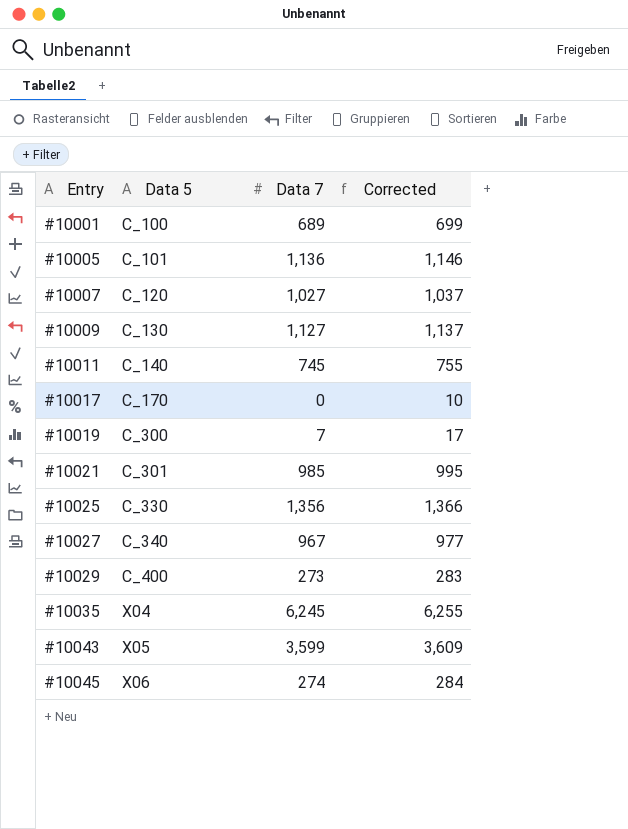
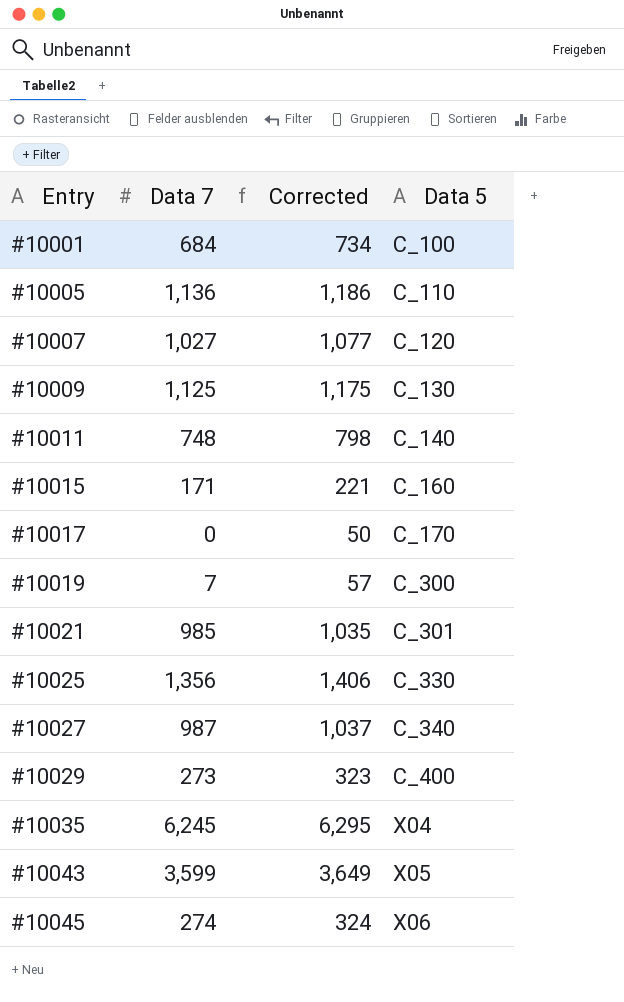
column Corrected | formula: [Data 7] + 10 -> [Data 7] + 50
column Data 5 | position: 2 -> 4
#10001 | Data 7: 689 -> 684
#10005 | Data 5: C_101 -> C_110
#10009 | Data 7: 1,127 -> 1,125
#10011 | Data 7: 745 -> 748
row #10015: none -> 171 | 221 | C_160
#10027 | Data 7: 967 -> 987

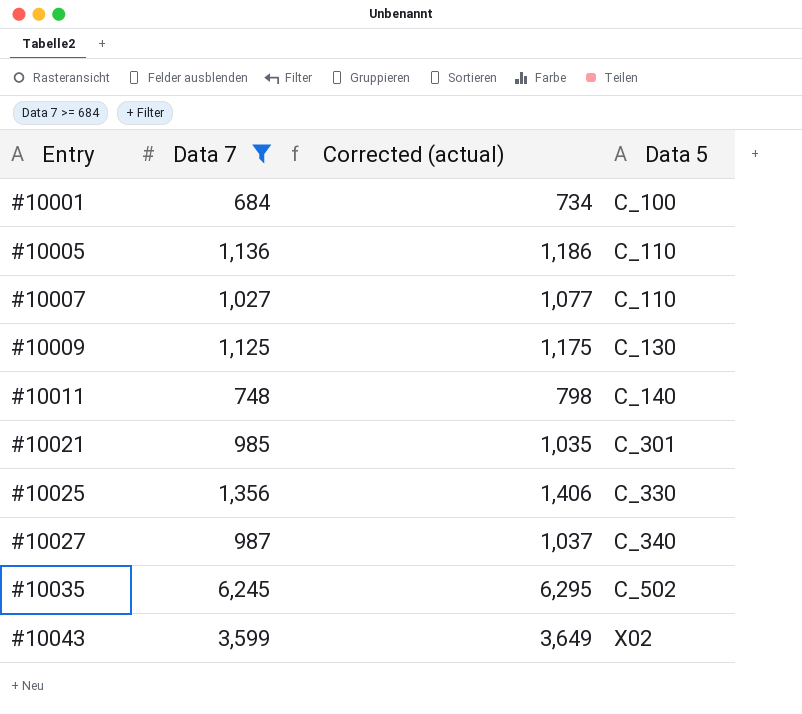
filter: none -> Data 7 >= 684
column name: Corrected -> Corrected (actual)
#10007 | Data 5: C_120 -> C_110
#10035 | Data 5: X04 -> C_502
#10043 | Data 5: X05 -> X02

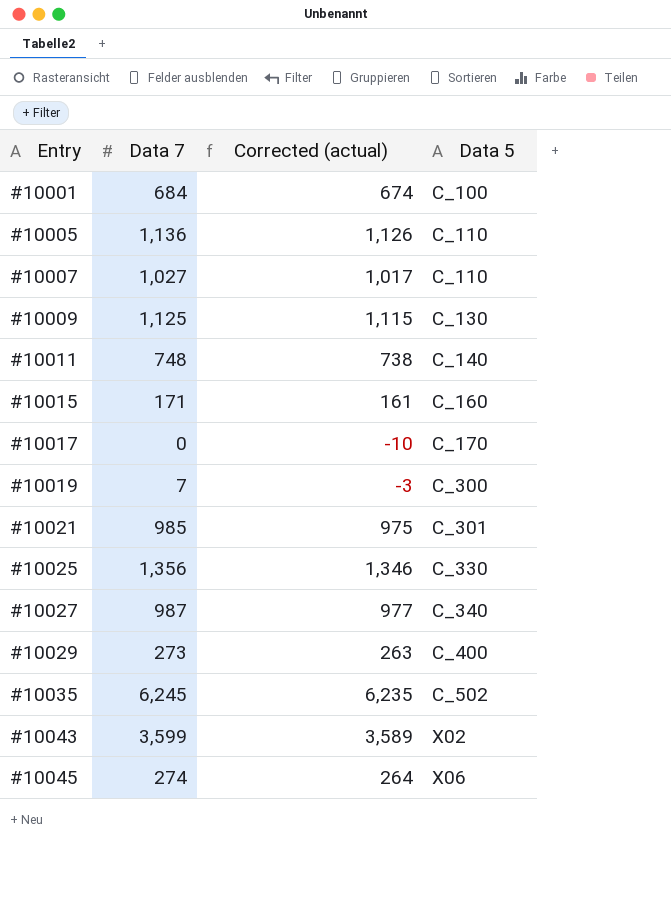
filter: Data 7 >= 684 -> none
column Corrected (actual) | formula: [Data 7] + 50 -> [Data 7] - 10

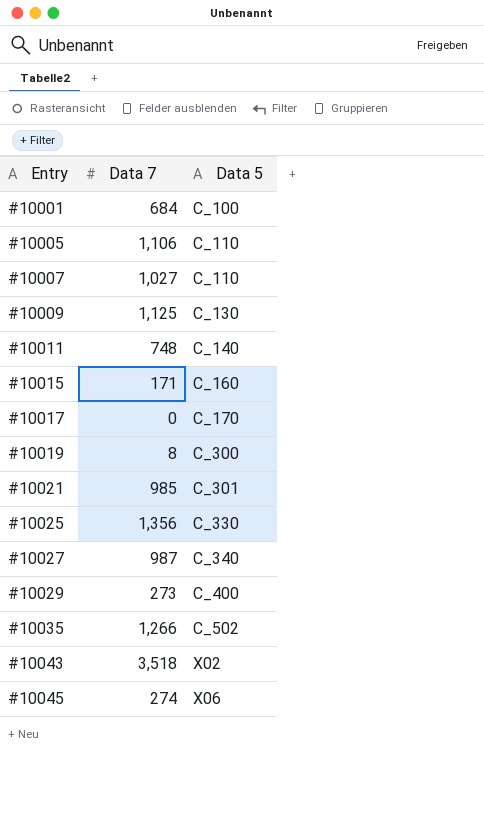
column Corrected (actual) | formula: [Data 7] - 10 -> none
#10005 | Data 7: 1,136 -> 1,106
#10019 | Data 7: 7 -> 8
#10035 | Data 7: 6,245 -> 1,266
#10043 | Data 7: 3,599 -> 3,518

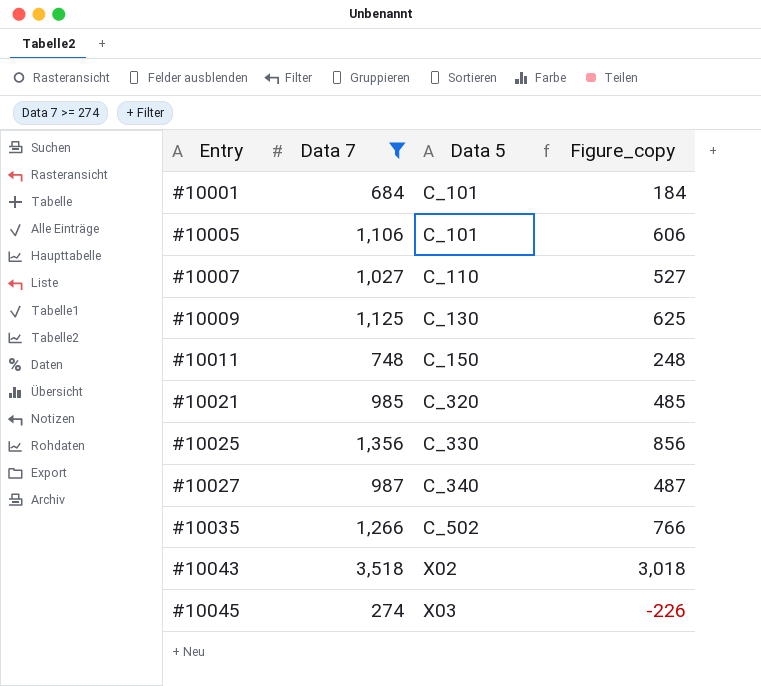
filter: none -> Data 7 >= 274
column Figure_copy | formula: none -> [Data 7] - 500
#10001 | Data 5: C_100 -> C_101
#10005 | Data 5: C_110 -> C_101
#10011 | Data 5: C_140 -> C_150
#10021 | Data 5: C_301 -> C_320
#10045 | Data 5: X06 -> X03

